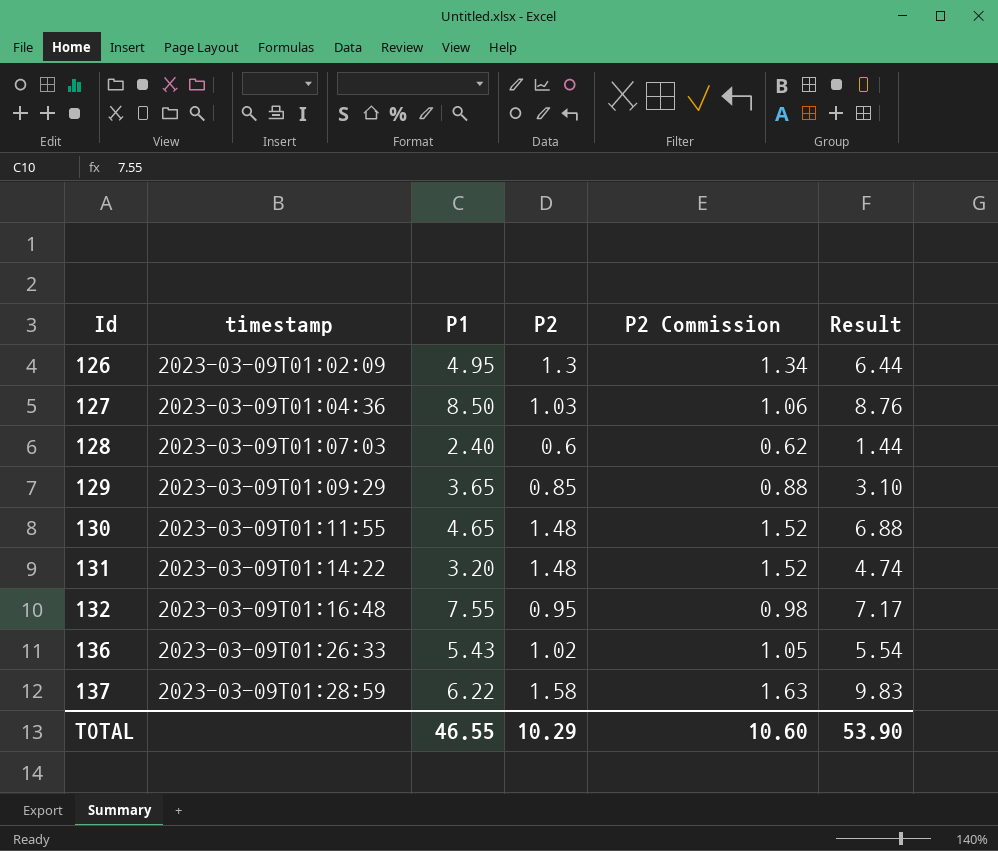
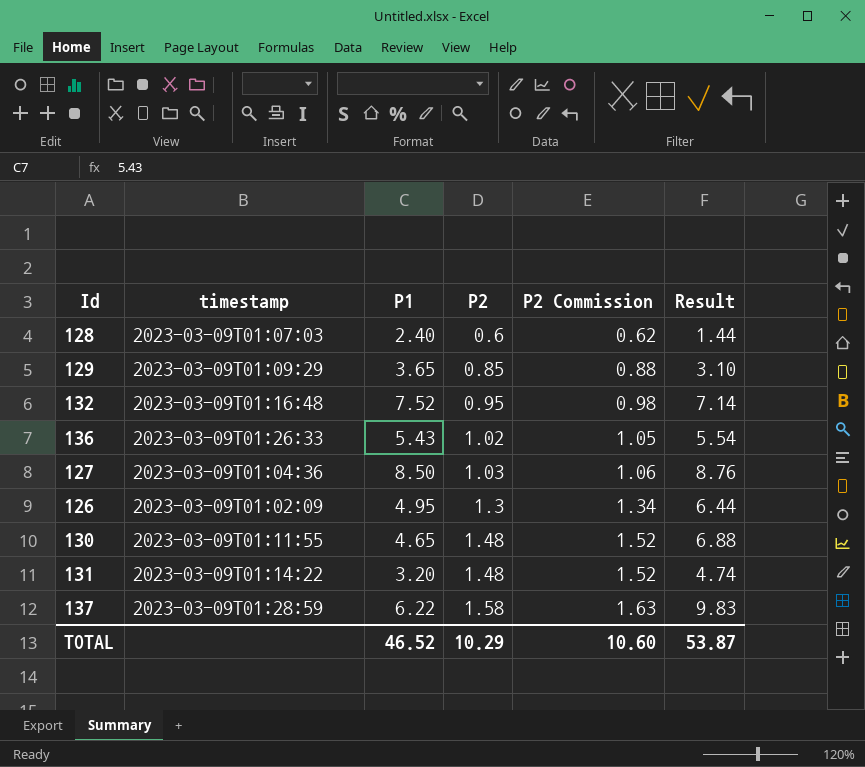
row order: Id ascending -> P2 ascending
132 | P1: 7.55 -> 7.52
132 | Result: 7.17 -> 7.14
TOTAL | P1: 46.55 -> 46.52
TOTAL | Result: 53.90 -> 53.87

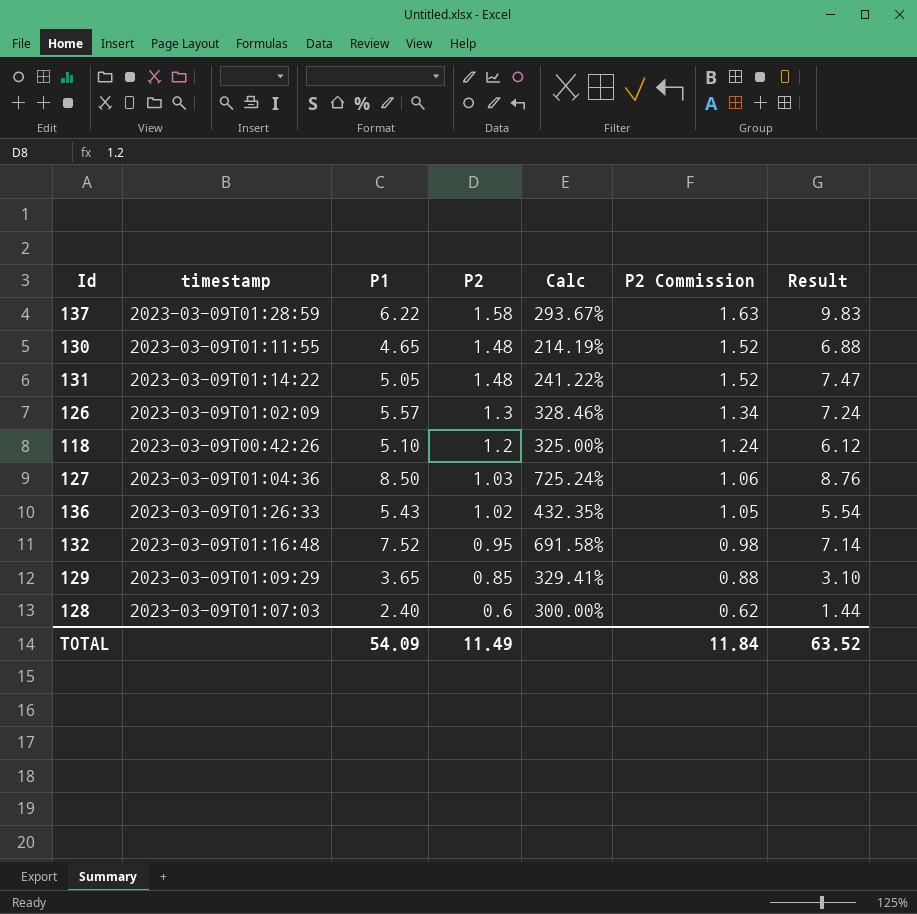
row order: P2 ascending -> P2 descending
column Calc | formula: none -> ([P1] - [P2]) / [P2]
131 | P1: 3.20 -> 5.05
131 | Result: 4.74 -> 7.47
126 | P1: 4.95 -> 5.57
126 | Result: 6.44 -> 7.24
row 118: none -> 2023-03-09T00:42:26 | 5.10 | 1.2 | 325.00% | 1.24 | 6.12
TOTAL | P1: 46.52 -> 54.09
TOTAL | P2: 10.29 -> 11.49
TOTAL | P2 Commission: 10.60 -> 11.84
TOTAL | Result: 53.87 -> 63.52

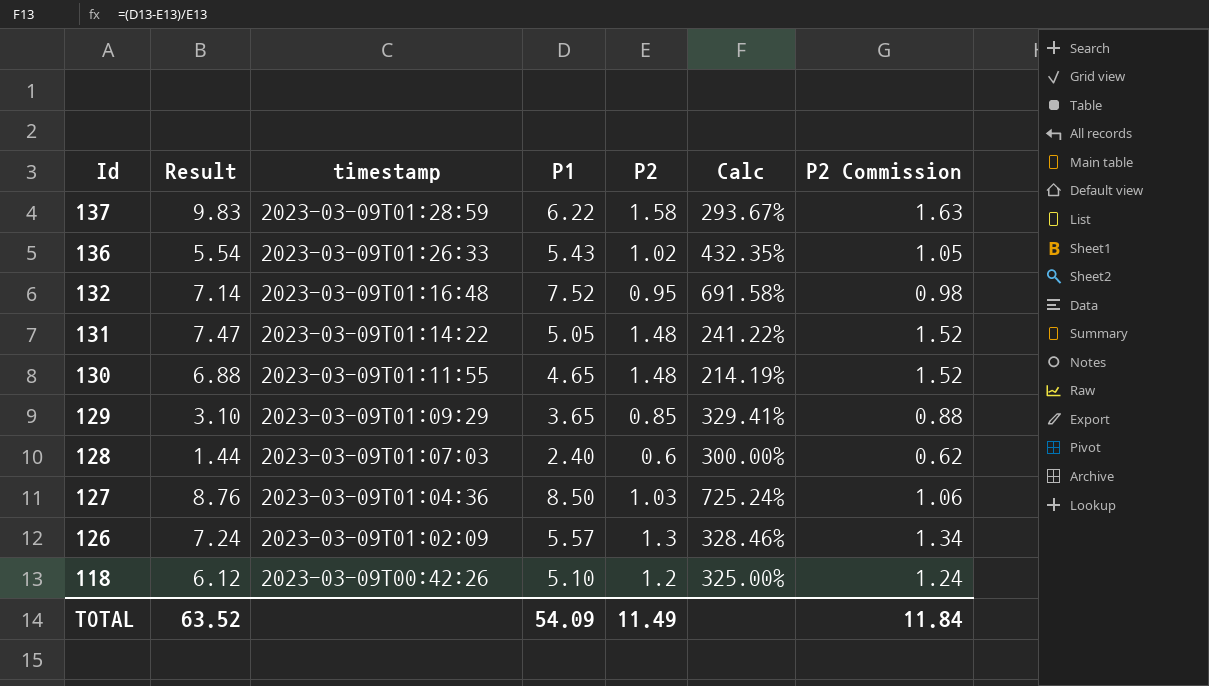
row order: P2 descending -> Id descending
column Result | position: 7 -> 2

